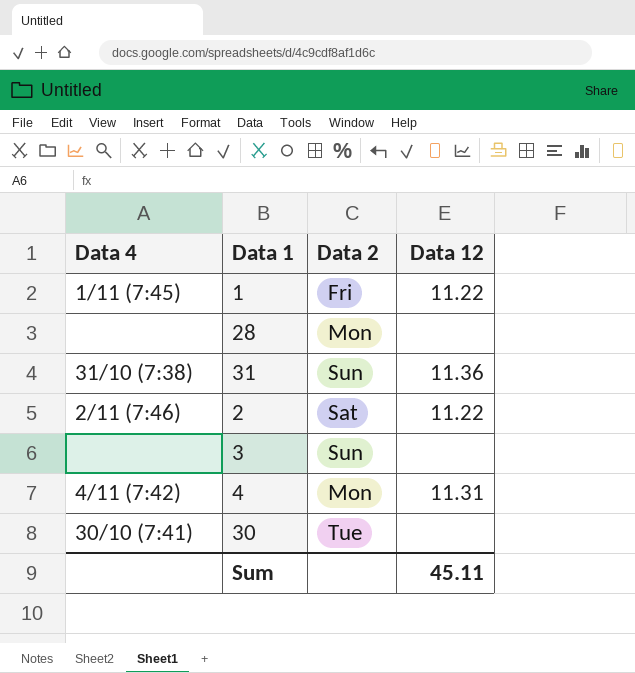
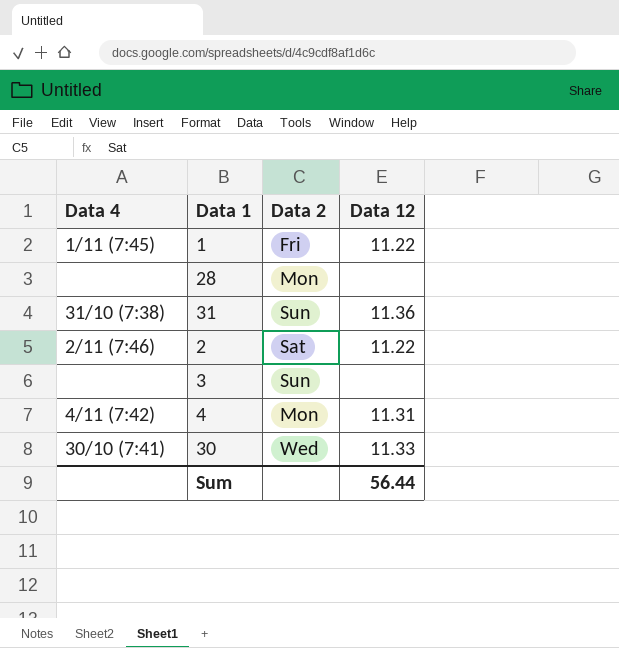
30 | Data 2: Tue -> Wed
30 | Data 12: none -> 11.33
Sum | Data 12: 45.11 -> 56.44

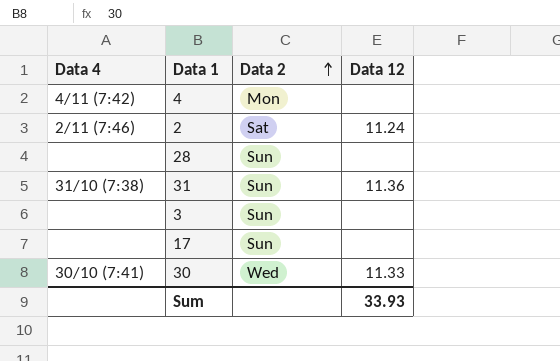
row order: none -> Data 2 ascending
row 1: 1/11 (7:45) | Fri | 11.22 -> none
4 | Data 12: 11.31 -> none
2 | Data 12: 11.22 -> 11.24
28 | Data 2: Mon -> Sun
row 17: none -> none | Sun | none
Sum | Data 12: 56.44 -> 33.93

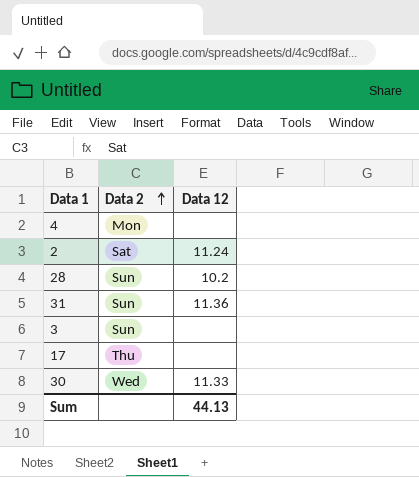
column Data 4 | position: 1 -> none
28 | Data 12: none -> 10.2
17 | Data 2: Sun -> Thu
Sum | Data 12: 33.93 -> 44.13

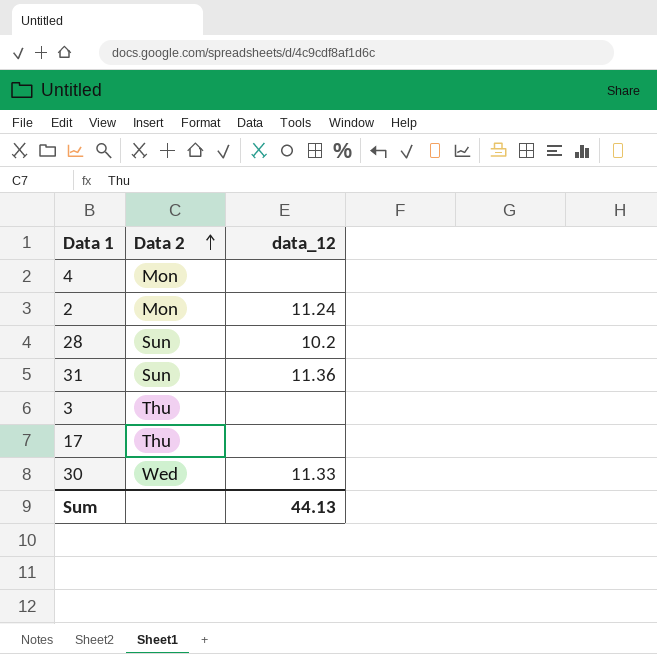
column name: Data 12 -> data_12
2 | Data 2: Sat -> Mon
3 | Data 2: Sun -> Thu

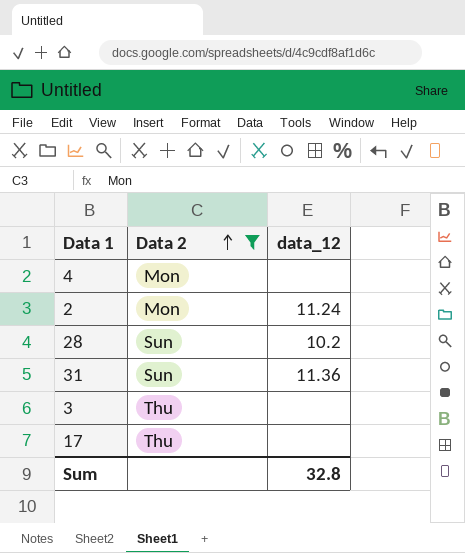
filter: none -> Data 2 != Wed
Sum | data_12: 44.13 -> 32.8

